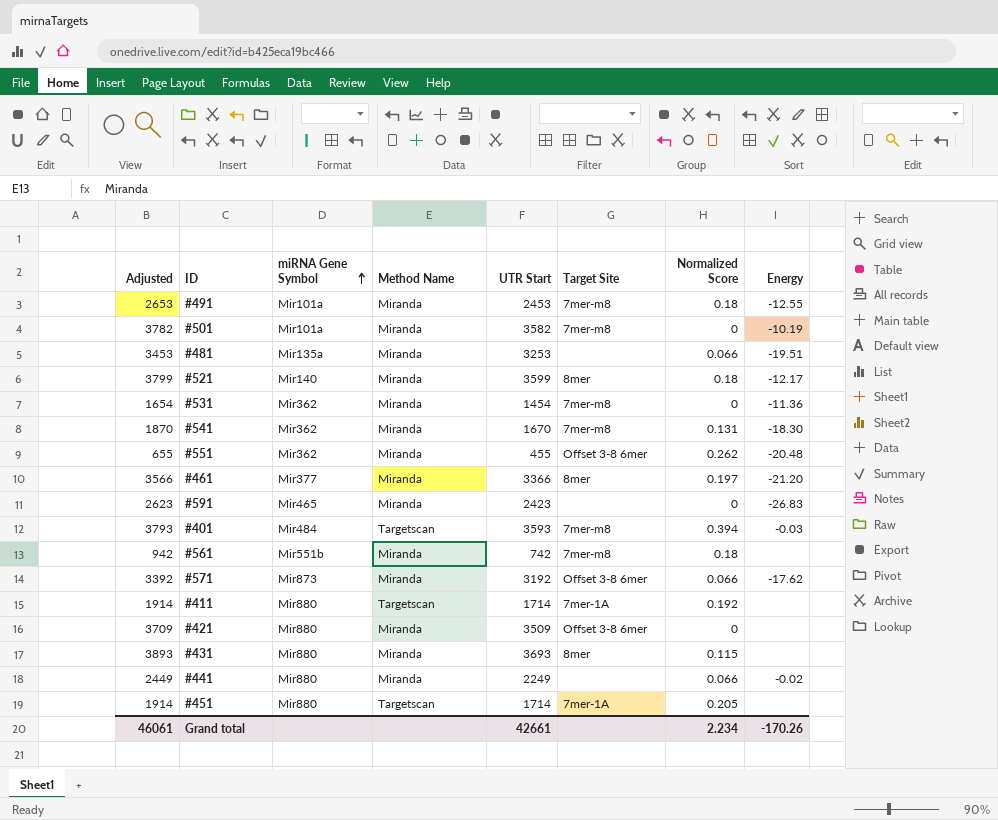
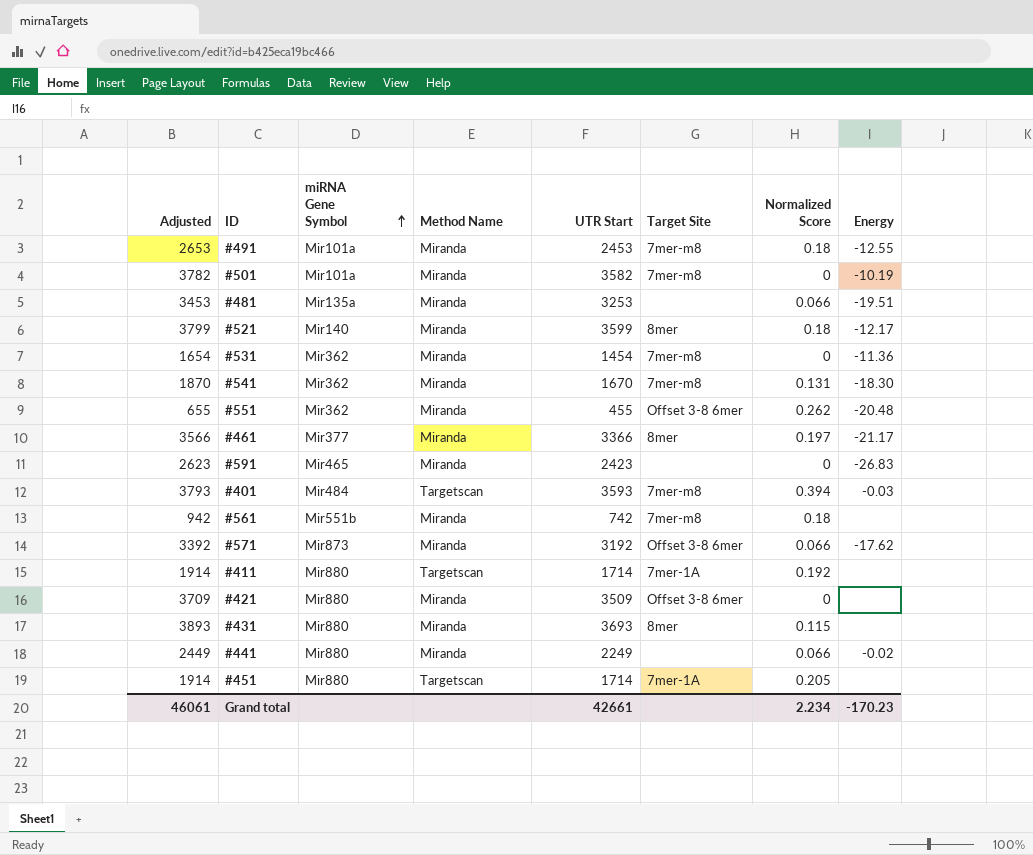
#461 | Energy: -21.20 -> -21.17
Grand total | Energy: -170.26 -> -170.23

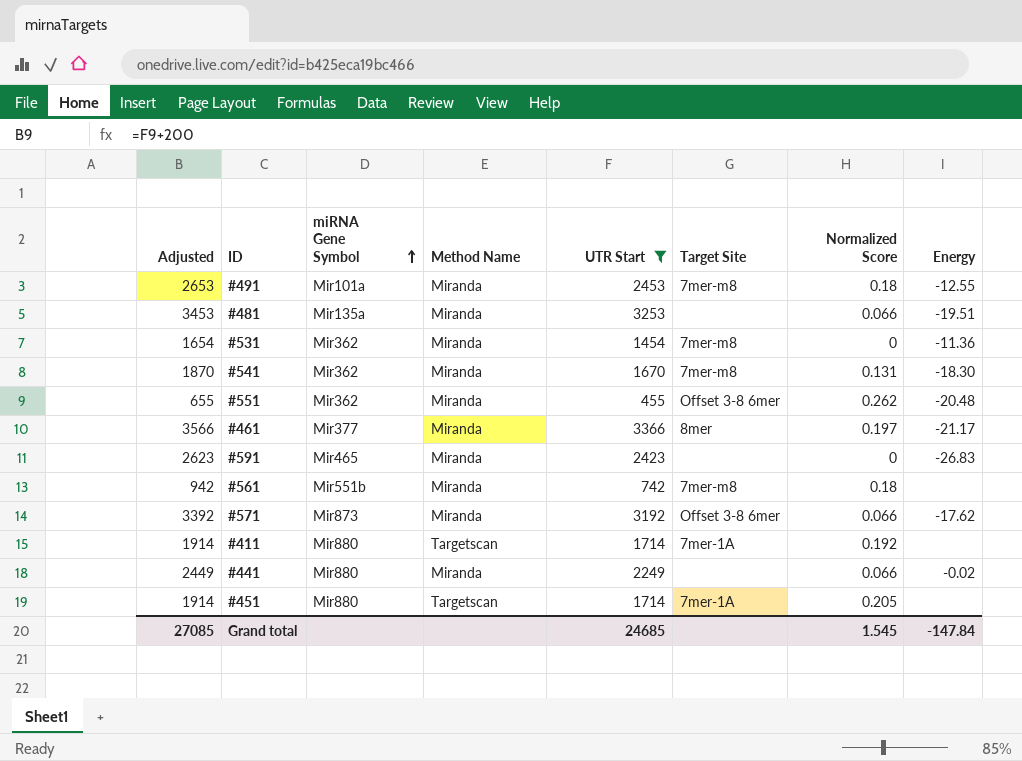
filter: none -> UTR Start <= 3366
Grand total | Adjusted: 46061 -> 27085
Grand total | UTR Start: 42661 -> 24685
Grand total | Normalized Score: 2.234 -> 1.545
Grand total | Energy: -170.23 -> -147.84

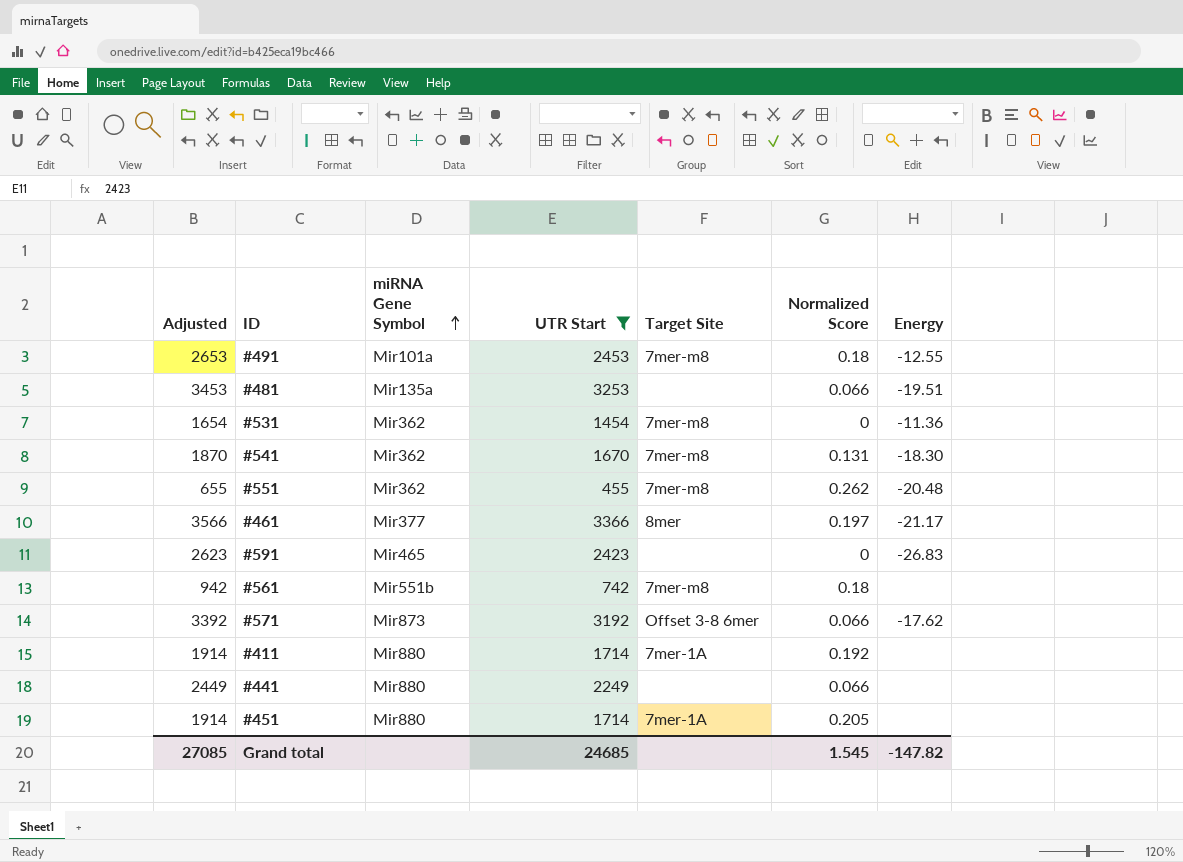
column Method Name | position: 4 -> none
#551 | Target Site: Offset 3-8 6mer -> 7mer-m8
#441 | Energy: -0.02 -> none
Grand total | Energy: -147.84 -> -147.82

